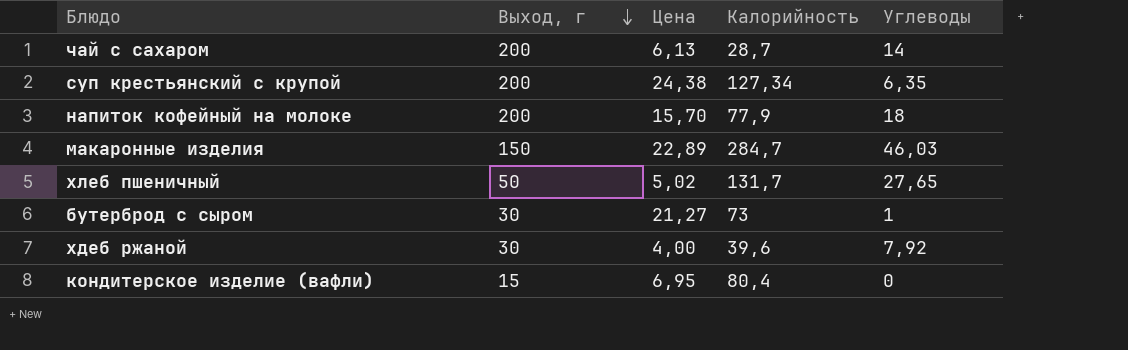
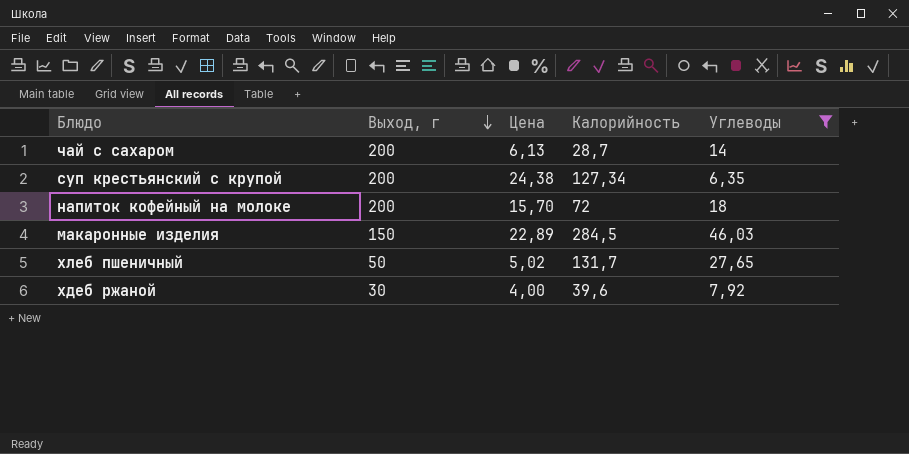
filter: none -> Углеводы >= 6,35
напиток кофейный на молоке | Калорийность: 77,9 -> 72
макаронные изделия | Калорийность: 284,7 -> 284,5

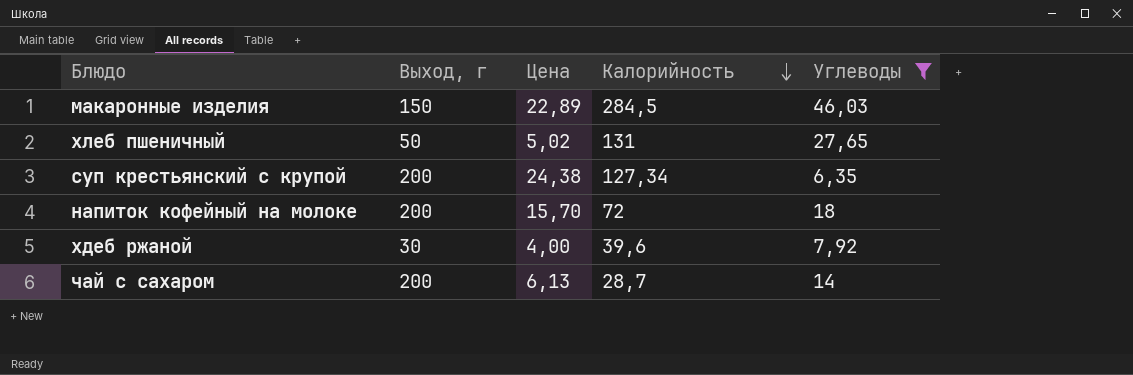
row order: Выход, г descending -> Калорийность descending
хлеб пшеничный | Калорийность: 131,7 -> 131

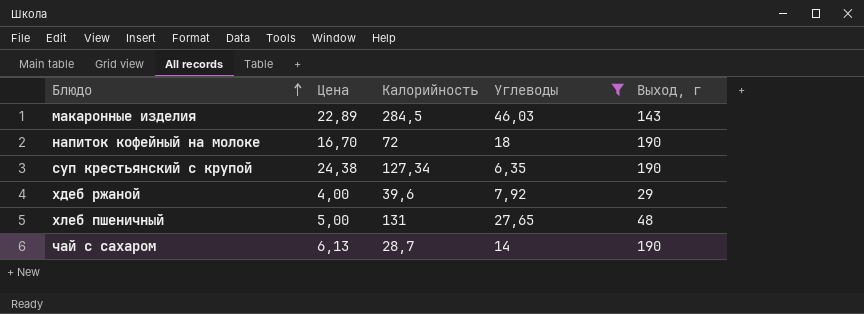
row order: Калорийность descending -> Блюдо ascending
column Выход, г | position: 2 -> 5
макаронные изделия | Выход, г: 150 -> 143
напиток кофейный на молоке | Цена: 15,70 -> 16,70
напиток кофейный на молоке | Выход, г: 200 -> 190
суп крестьянский с крупой | Выход, г: 200 -> 190
хдеб ржаной | Выход, г: 30 -> 29
хлеб пшеничный | Цена: 5,02 -> 5,00
хлеб пшеничный | Выход, г: 50 -> 48
чай с сахаром | Выход, г: 200 -> 190

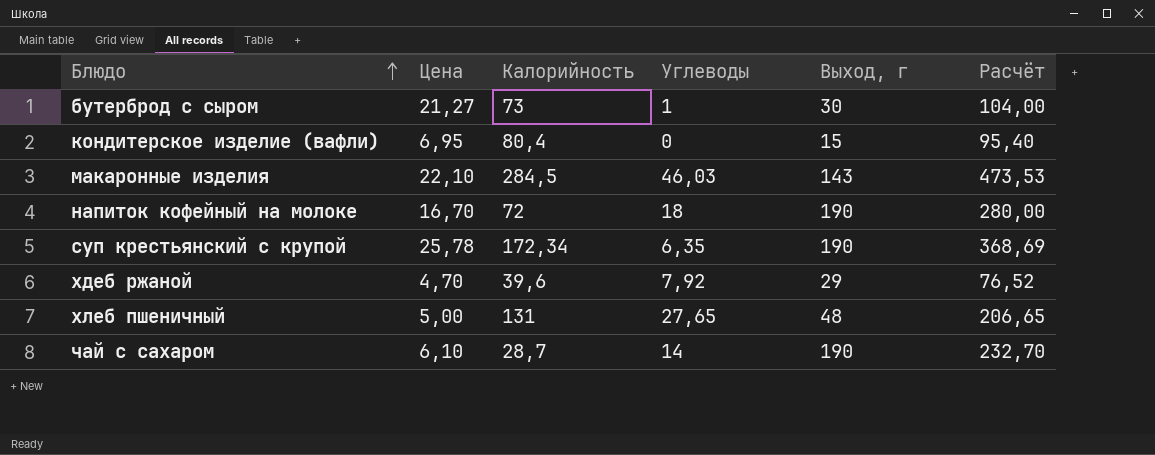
filter: Углеводы >= 6,35 -> none
column Расчёт | formula: none -> [Калорийность] + [Углеводы] + [Выход, г]
макаронные изделия | Цена: 22,89 -> 22,10
суп крестьянский с крупой | Цена: 24,38 -> 25,78
суп крестьянский с крупой | Калорийность: 127,34 -> 172,34
хдеб ржаной | Цена: 4,00 -> 4,70
чай с сахаром | Цена: 6,13 -> 6,10

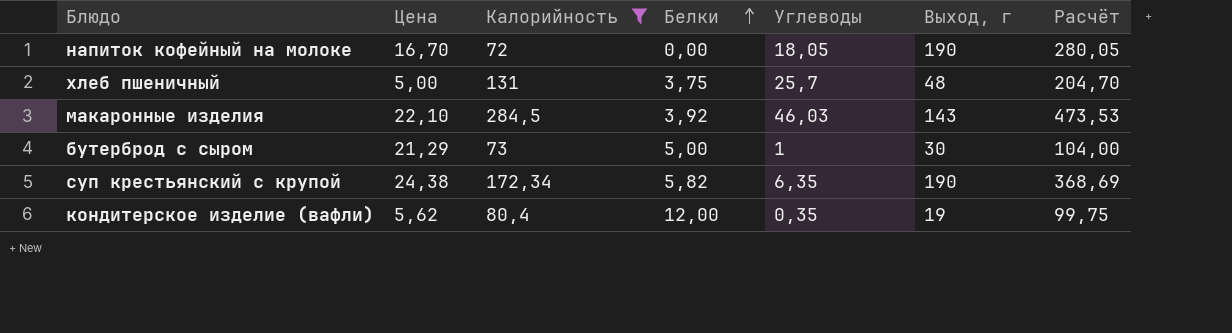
filter: none -> Калорийность >= 72
row order: Блюдо ascending -> Белки ascending
column Белки | position: none -> 4
напиток кофейный на молоке | Углеводы: 18 -> 18,05
напиток кофейный на молоке | Расчёт: 280,00 -> 280,05
хлеб пшеничный | Углеводы: 27,65 -> 25,7
хлеб пшеничный | Расчёт: 206,65 -> 204,70
бутерброд с сыром | Цена: 21,27 -> 21,29
суп крестьянский с крупой | Цена: 25,78 -> 24,38
кондитерское изделие (вафли) | Цена: 6,95 -> 5,62
кондитерское изделие (вафли) | Углеводы: 0 -> 0,35
кондитерское изделие (вафли) | Выход, г: 15 -> 19
кондитерское изделие (вафли) | Расчёт: 95,40 -> 99,75

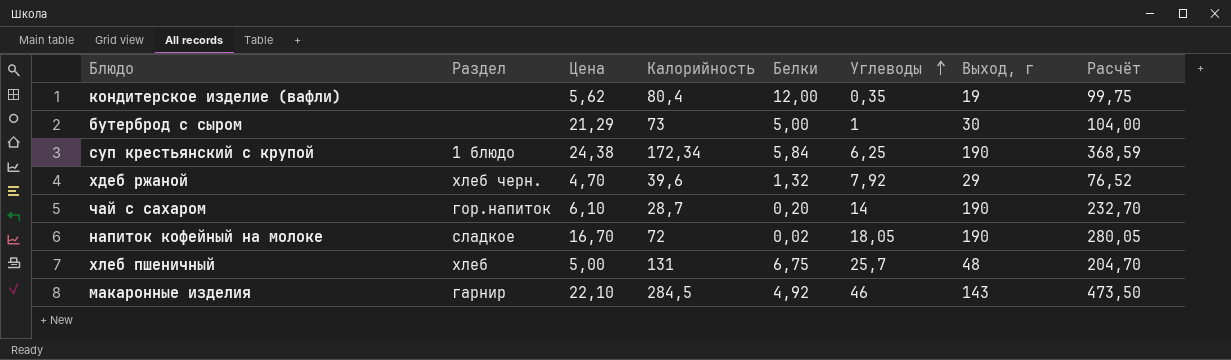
filter: Калорийность >= 72 -> none
row order: Белки ascending -> Углеводы ascending
column Раздел | position: none -> 2
суп крестьянский с крупой | Белки: 5,82 -> 5,84
суп крестьянский с крупой | Углеводы: 6,35 -> 6,25
суп крестьянский с крупой | Расчёт: 368,69 -> 368,59
напиток кофейный на молоке | Белки: 0,00 -> 0,02
хлеб пшеничный | Белки: 3,75 -> 6,75
макаронные изделия | Белки: 3,92 -> 4,92
макаронные изделия | Углеводы: 46,03 -> 46
макаронные изделия | Расчёт: 473,53 -> 473,50

